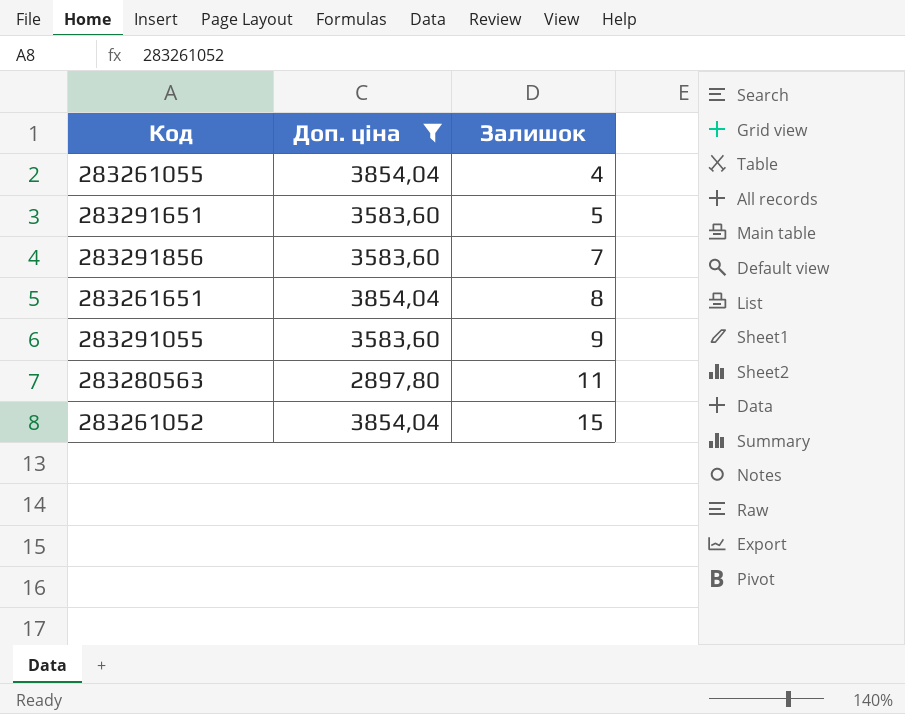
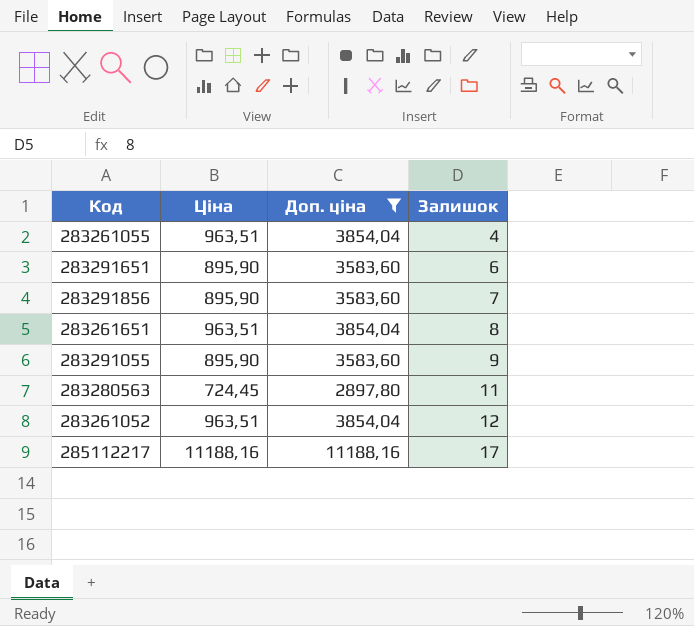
column Ціна | position: none -> 2
283291651 | Залишок: 5 -> 6
283261052 | Залишок: 15 -> 12
row 285112217: none -> 11188,16 | 11188,16 | 17

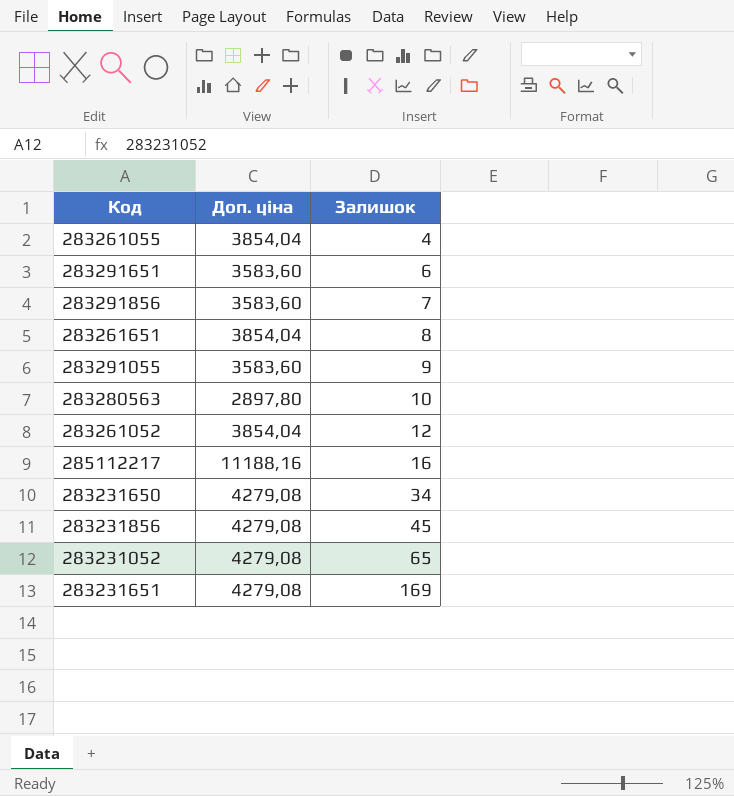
filter: Доп. ціна != 4279,08 -> none
column Ціна | position: 2 -> none
283280563 | Залишок: 11 -> 10
285112217 | Залишок: 17 -> 16

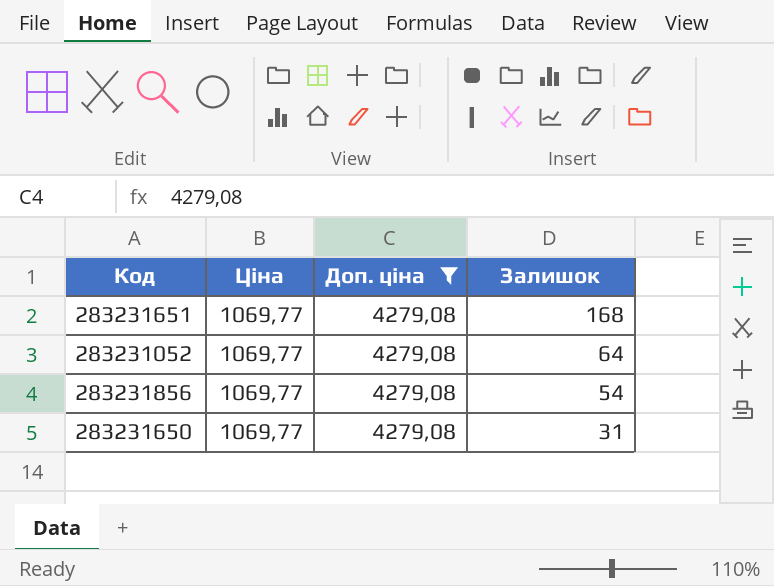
filter: none -> Доп. ціна = 4279,08
row order: Залишок ascending -> Залишок descending
column Ціна | position: none -> 2
283231651 | Залишок: 169 -> 168
283231052 | Залишок: 65 -> 64
283231856 | Залишок: 45 -> 54
283231650 | Залишок: 34 -> 31

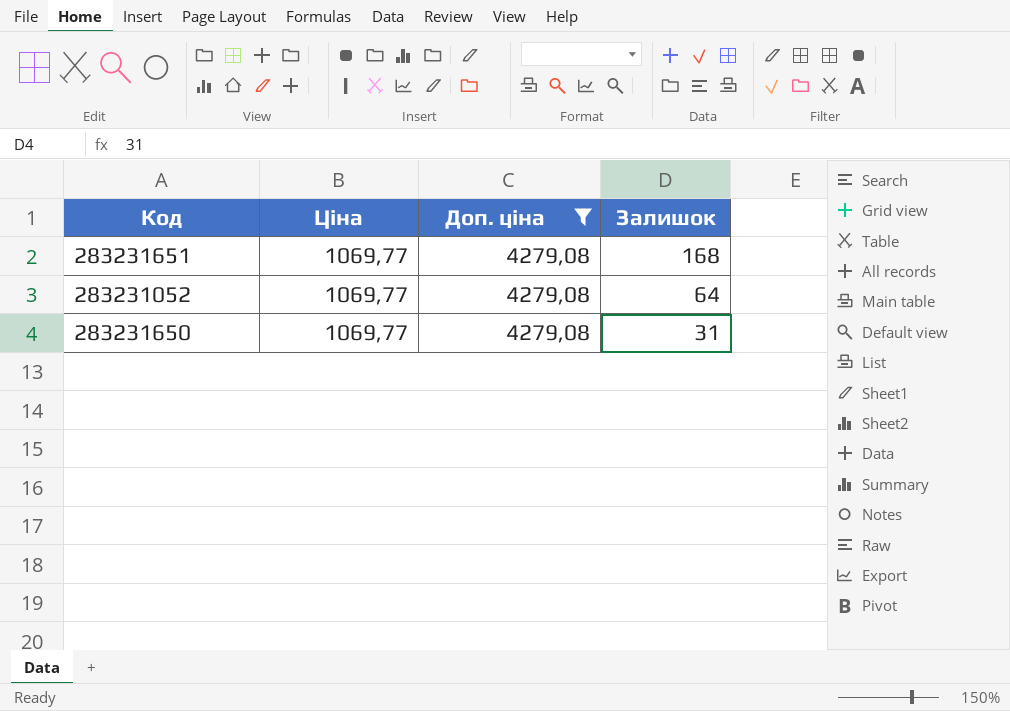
row 283231856: 1069,77 | 4279,08 | 54 -> none

